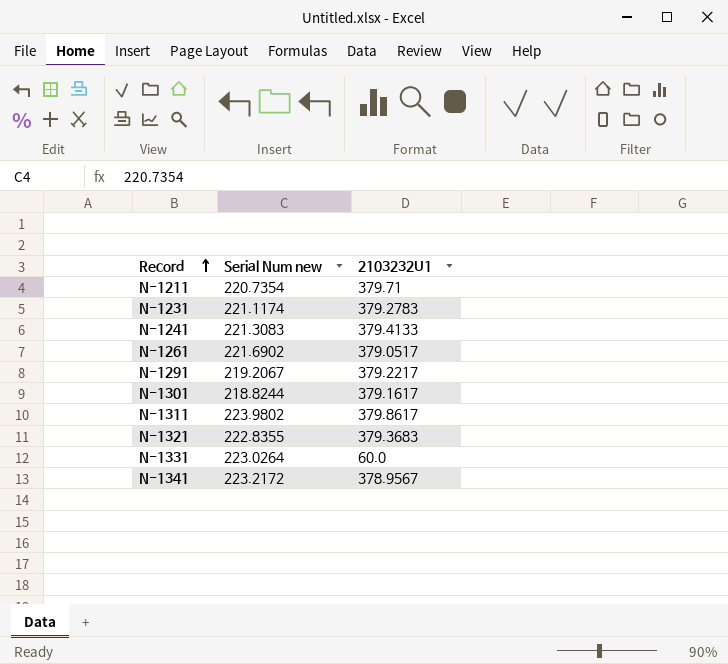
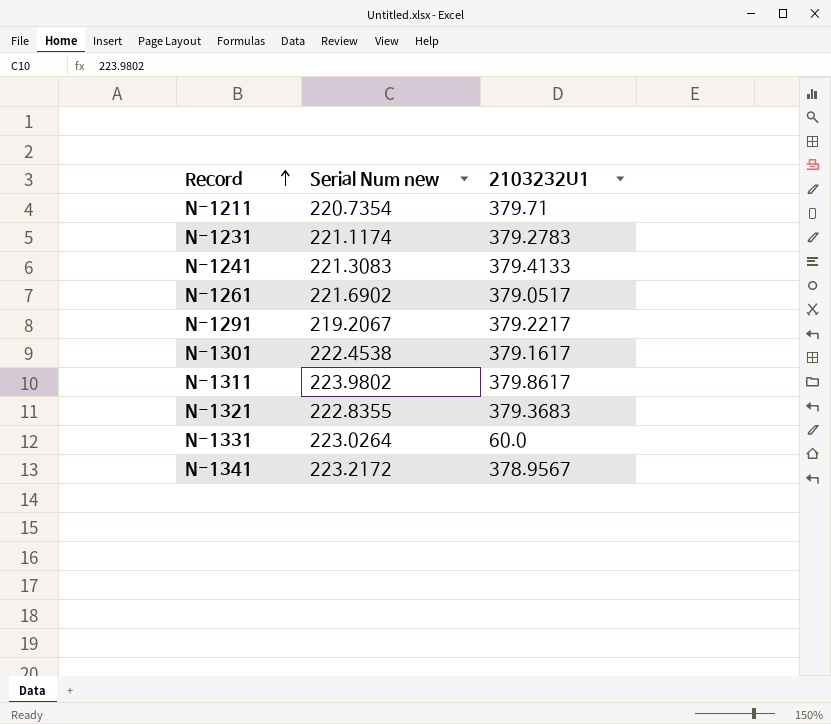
N-1301 | Serial Num new: 218.8244 -> 222.4538

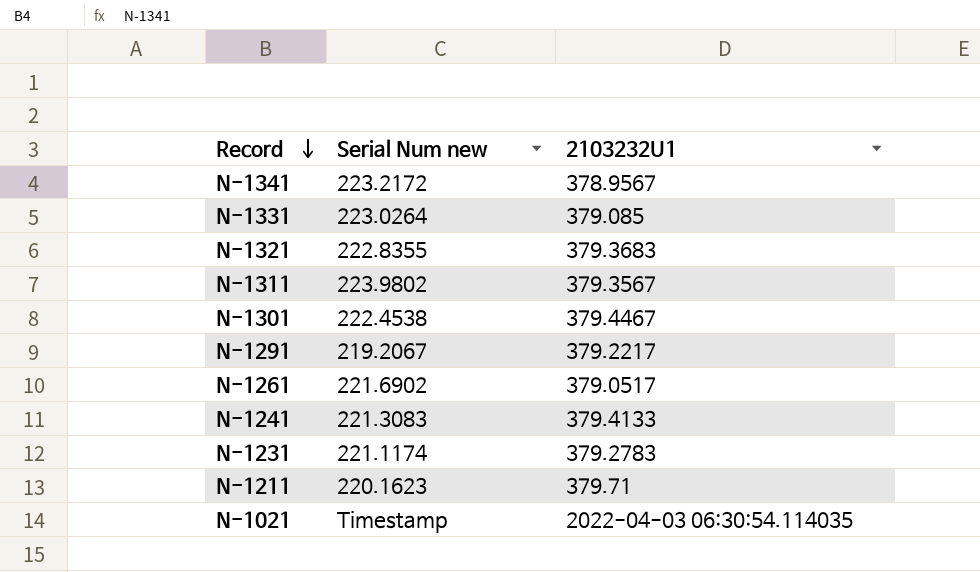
row order: Record ascending -> Record descending
N-1331 | 2103232U1: 60.0 -> 379.085
N-1311 | 2103232U1: 379.8617 -> 379.3567
N-1301 | 2103232U1: 379.1617 -> 379.4467
N-1211 | Serial Num new: 220.7354 -> 220.1623
row N-1021: none -> Timestamp | 2022-04-03 06:30:54.114035

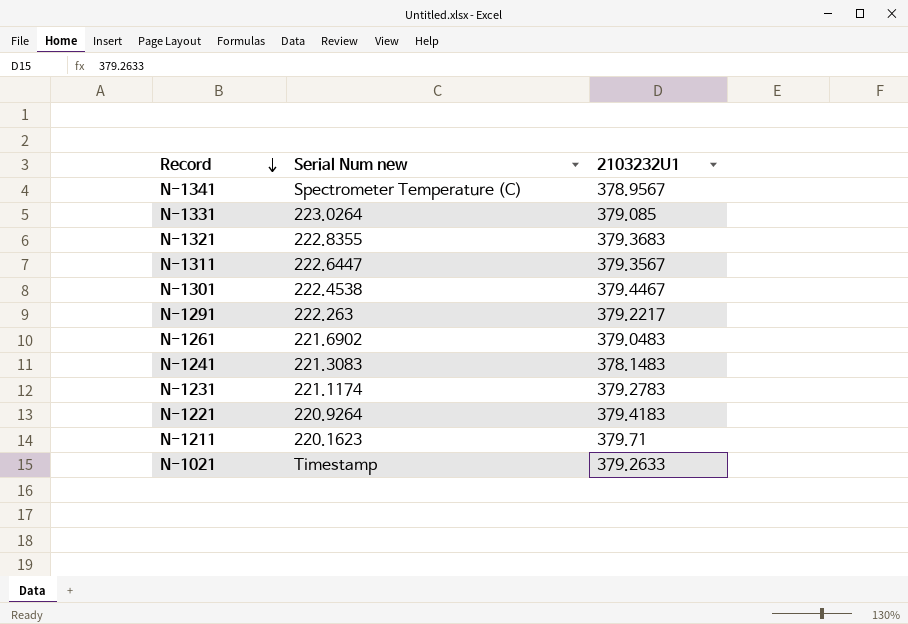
N-1341 | Serial Num new: 223.2172 -> Spectrometer Temperature (C)
N-1311 | Serial Num new: 223.9802 -> 222.6447
N-1291 | Serial Num new: 219.2067 -> 222.263
N-1261 | 2103232U1: 379.0517 -> 379.0483
N-1241 | 2103232U1: 379.4133 -> 378.1483
row N-1221: none -> 220.9264 | 379.4183
N-1021 | 2103232U1: 2022-04-03 06:30:54.114035 -> 379.2633

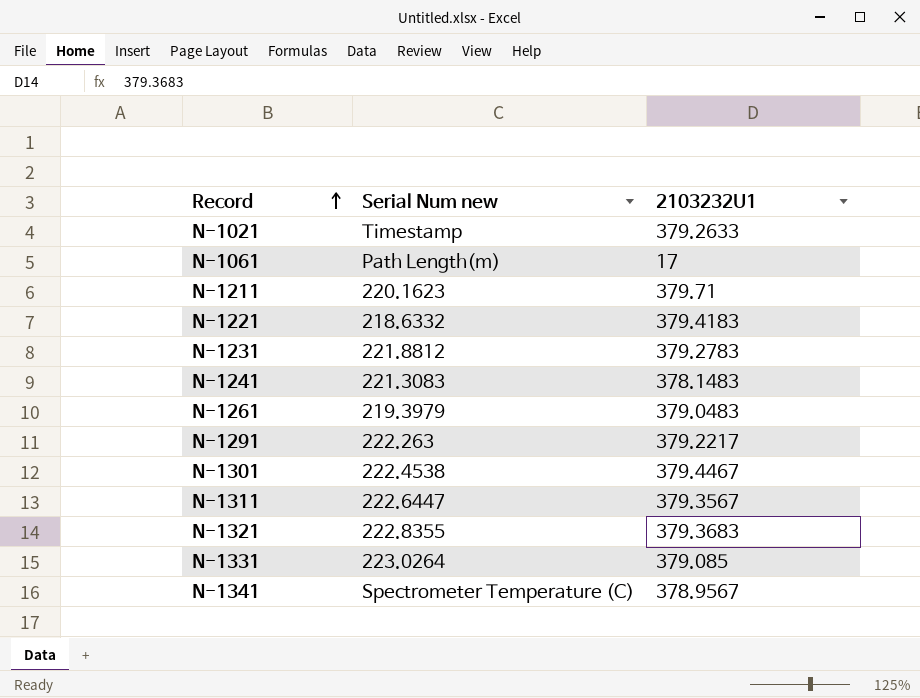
row order: Record descending -> Record ascending
row N-1061: none -> Path Length(m) | 17
N-1221 | Serial Num new: 220.9264 -> 218.6332
N-1231 | Serial Num new: 221.1174 -> 221.8812
N-1261 | Serial Num new: 221.6902 -> 219.3979

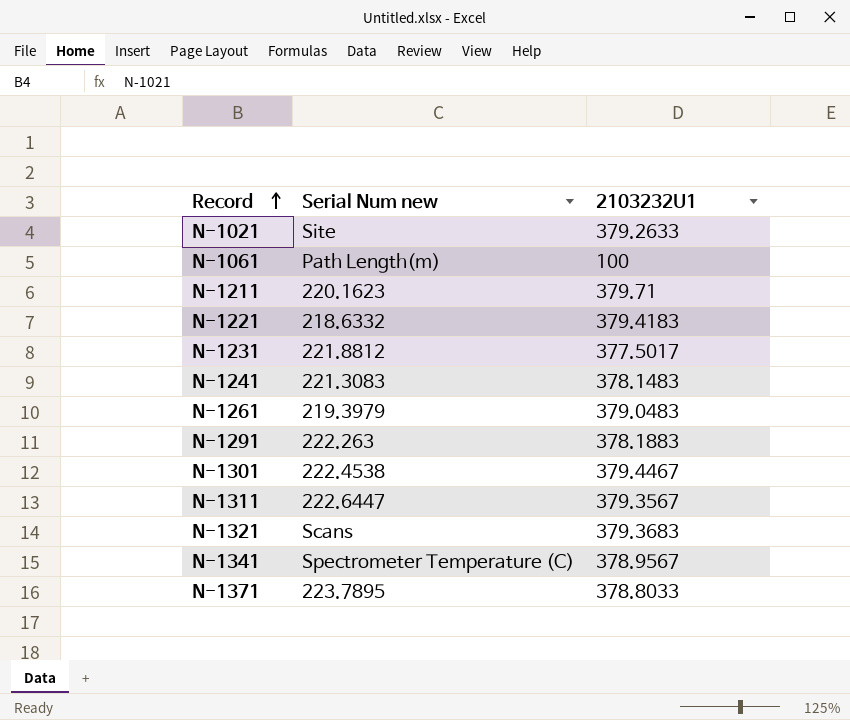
row N-1331: 223.0264 | 379.085 -> none
N-1021 | Serial Num new: Timestamp -> Site
N-1061 | 2103232U1: 17 -> 100
N-1231 | 2103232U1: 379.2783 -> 377.5017
N-1291 | 2103232U1: 379.2217 -> 378.1883
N-1321 | Serial Num new: 222.8355 -> Scans
row N-1371: none -> 223.7895 | 378.8033

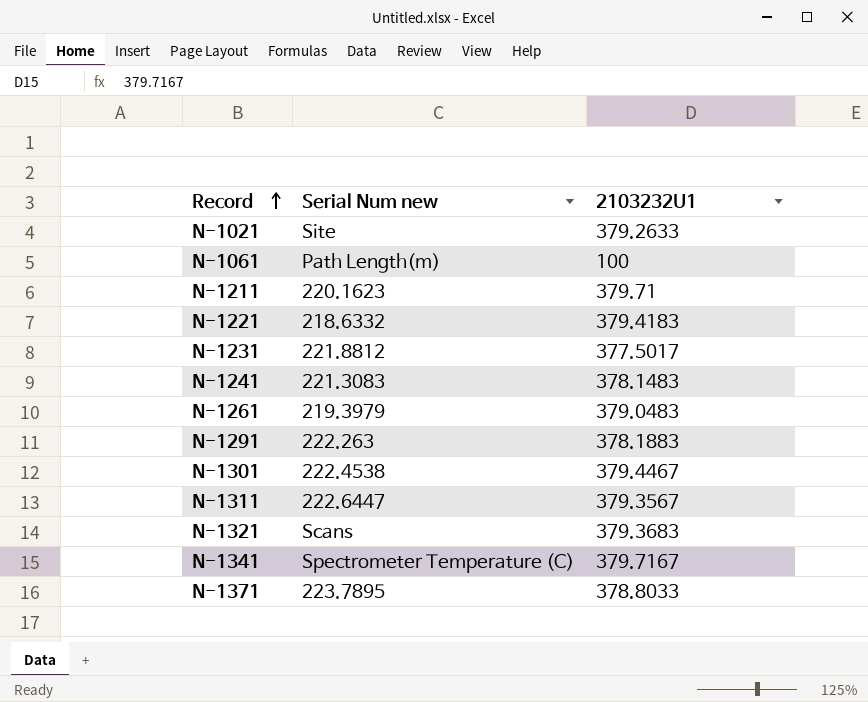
N-1341 | 2103232U1: 378.9567 -> 379.7167

